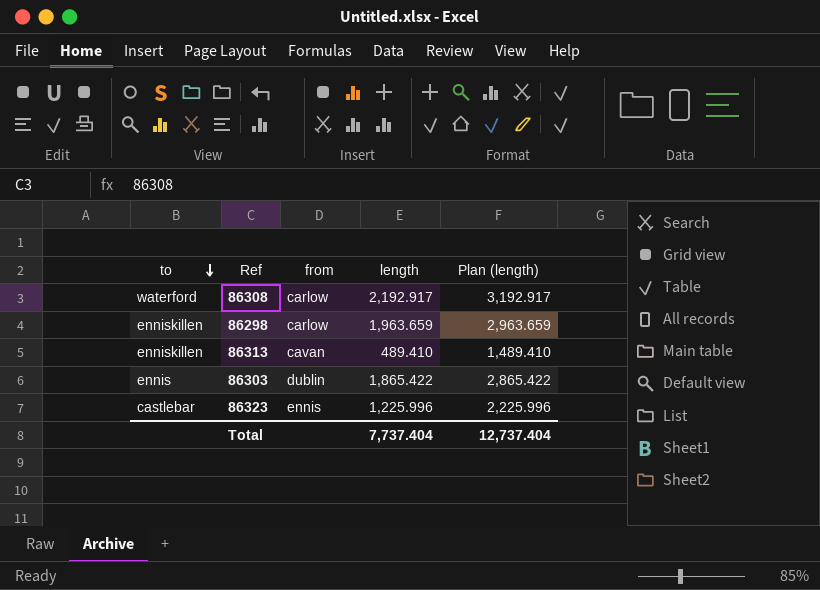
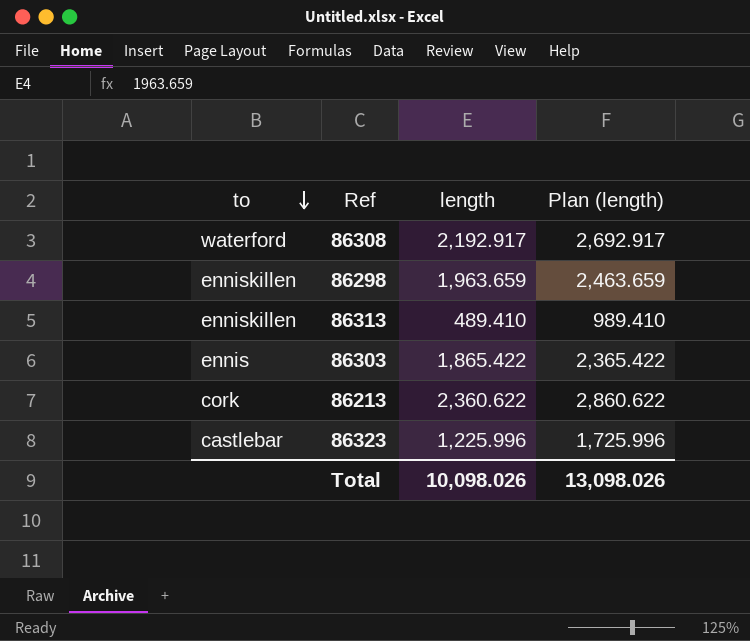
column from | position: 3 -> none
column Plan (length) | formula: [length] + 1000 -> [length] + 500
row 86213: none -> cork | 2,360.622 | 2,860.622
Total | length: 7,737.404 -> 10,098.026
Total | Plan (length): 12,737.404 -> 13,098.026

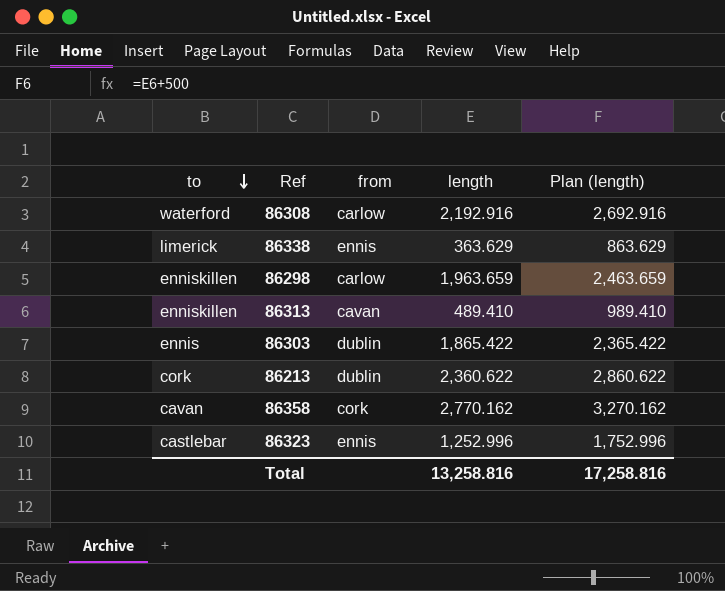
column from | position: none -> 3
86308 | length: 2,192.917 -> 2,192.916
86308 | Plan (length): 2,692.917 -> 2,692.916
row 86338: none -> limerick | ennis | 363.629 | 863.629
row 86358: none -> cavan | cork | 2,770.162 | 3,270.162
86323 | length: 1,225.996 -> 1,252.996
86323 | Plan (length): 1,725.996 -> 1,752.996
Total | length: 10,098.026 -> 13,258.816
Total | Plan (length): 13,098.026 -> 17,258.816

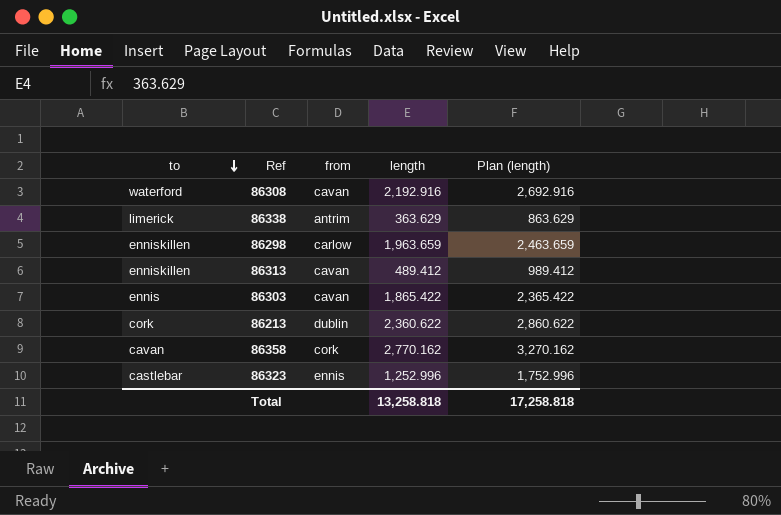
86308 | from: carlow -> cavan
86338 | from: ennis -> antrim
86313 | length: 489.410 -> 489.412
86313 | Plan (length): 989.410 -> 989.412
86303 | from: dublin -> cavan
Total | length: 13,258.816 -> 13,258.818
Total | Plan (length): 17,258.816 -> 17,258.818

